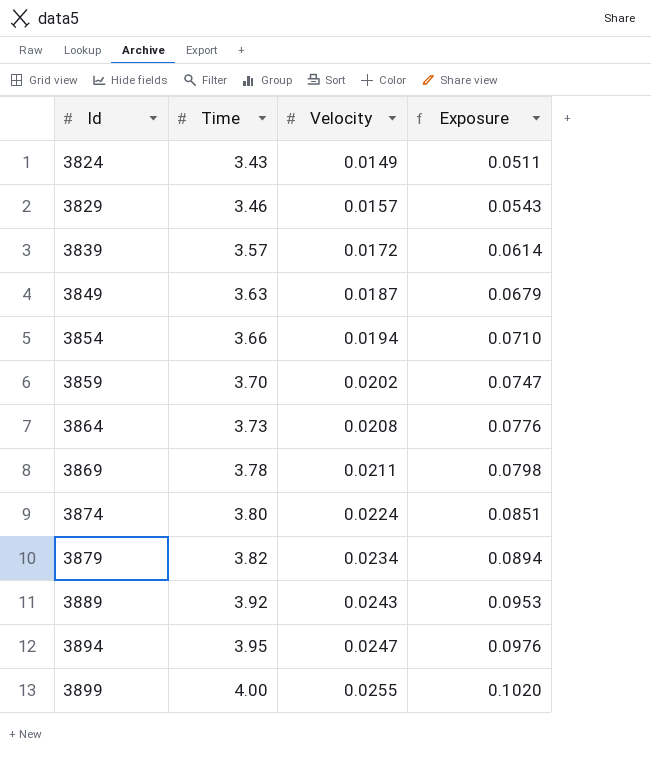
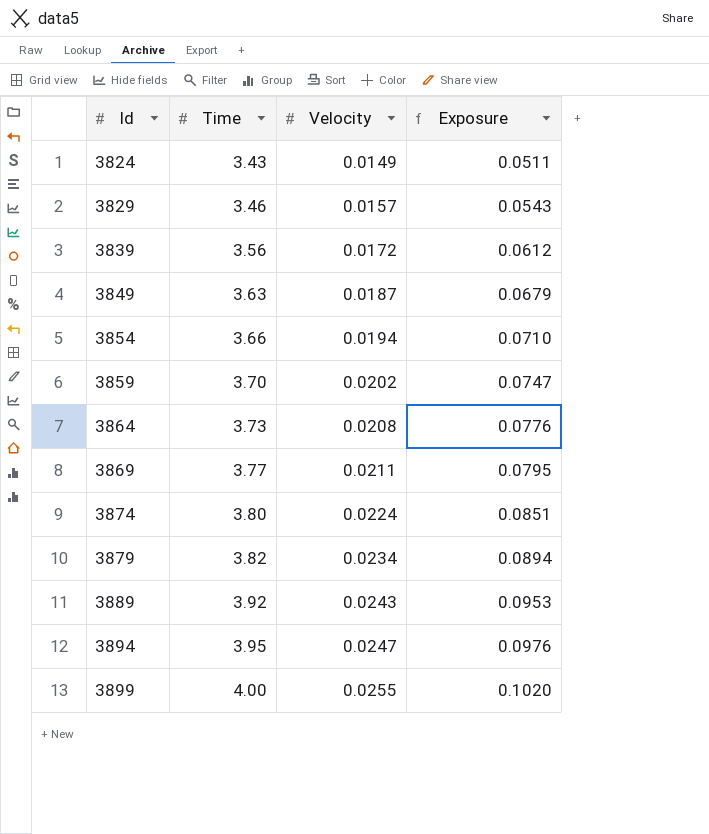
3839 | Time: 3.57 -> 3.56
3839 | Exposure: 0.0614 -> 0.0612
3869 | Time: 3.78 -> 3.77
3869 | Exposure: 0.0798 -> 0.0795

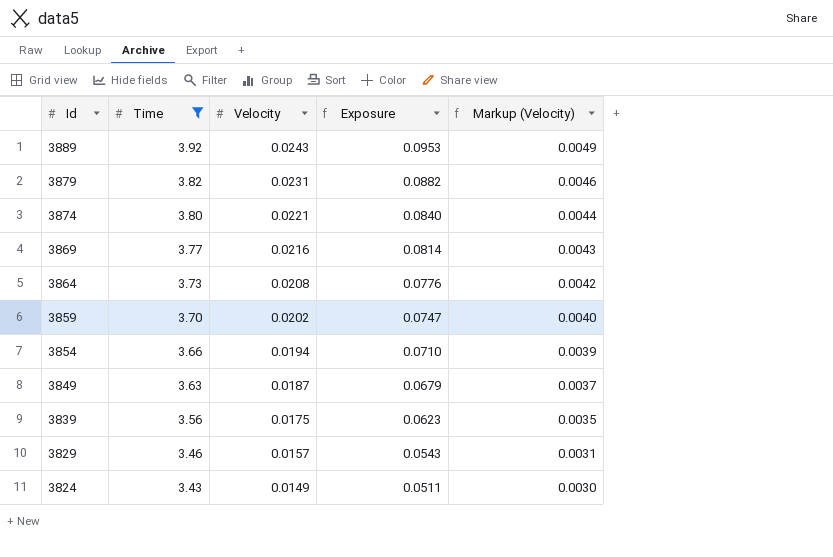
filter: none -> Time <= 3.92
row order: Id ascending -> Id descending
column Markup (Velocity) | formula: none -> [Velocity] * 0.2
3879 | Velocity: 0.0234 -> 0.0231
3879 | Exposure: 0.0894 -> 0.0882
3874 | Velocity: 0.0224 -> 0.0221
3874 | Exposure: 0.0851 -> 0.0840
3869 | Velocity: 0.0211 -> 0.0216
3869 | Exposure: 0.0795 -> 0.0814
3839 | Velocity: 0.0172 -> 0.0175
3839 | Exposure: 0.0612 -> 0.0623

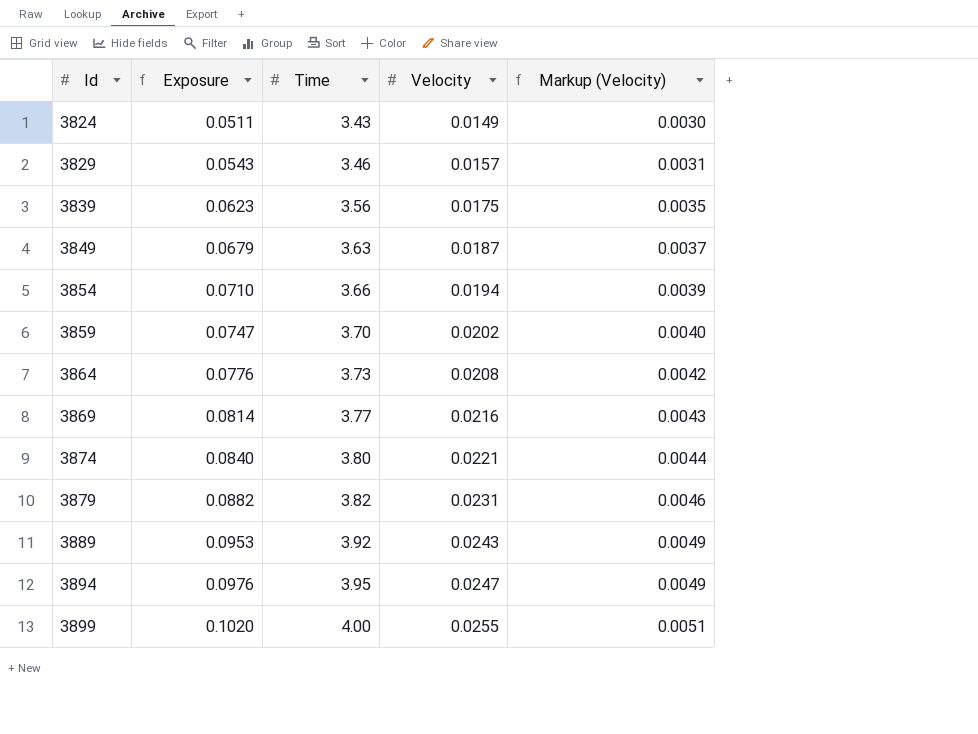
filter: Time <= 3.92 -> none
row order: Id descending -> Id ascending
column Exposure | position: 4 -> 2

